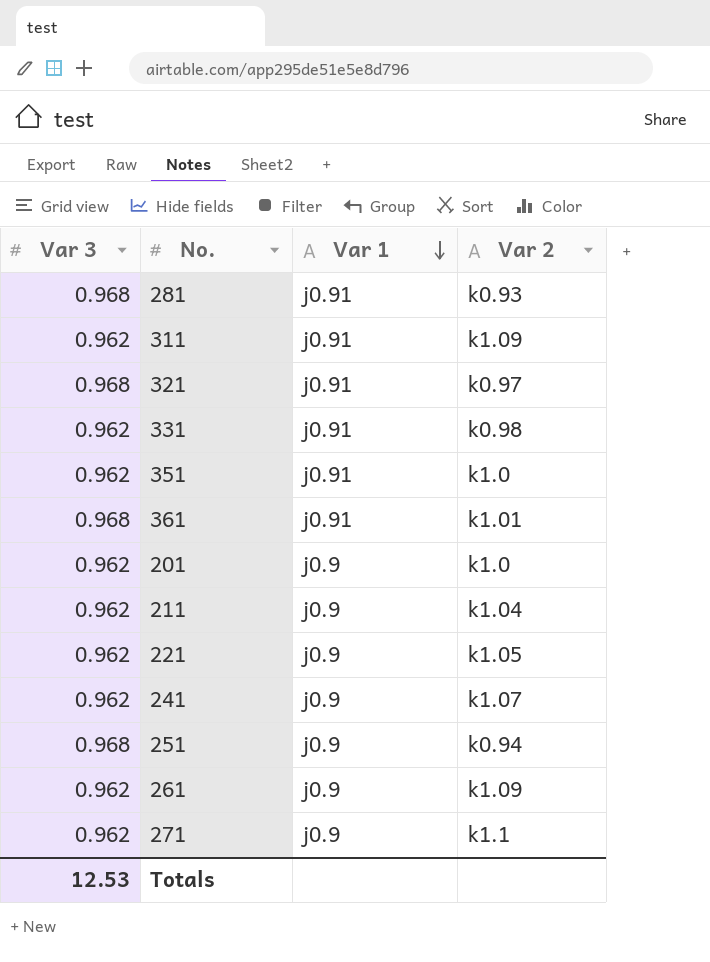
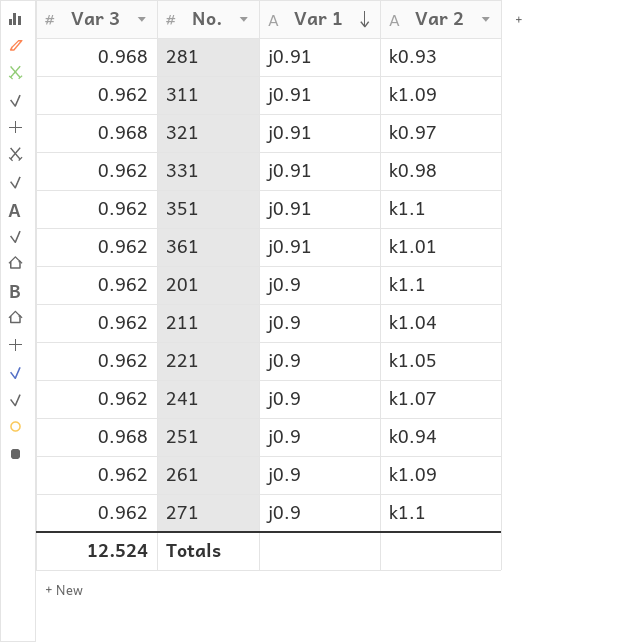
351 | Var 2: k1.0 -> k1.1
361 | Var 3: 0.968 -> 0.962
201 | Var 2: k1.0 -> k1.1
Totals | Var 3: 12.53 -> 12.524

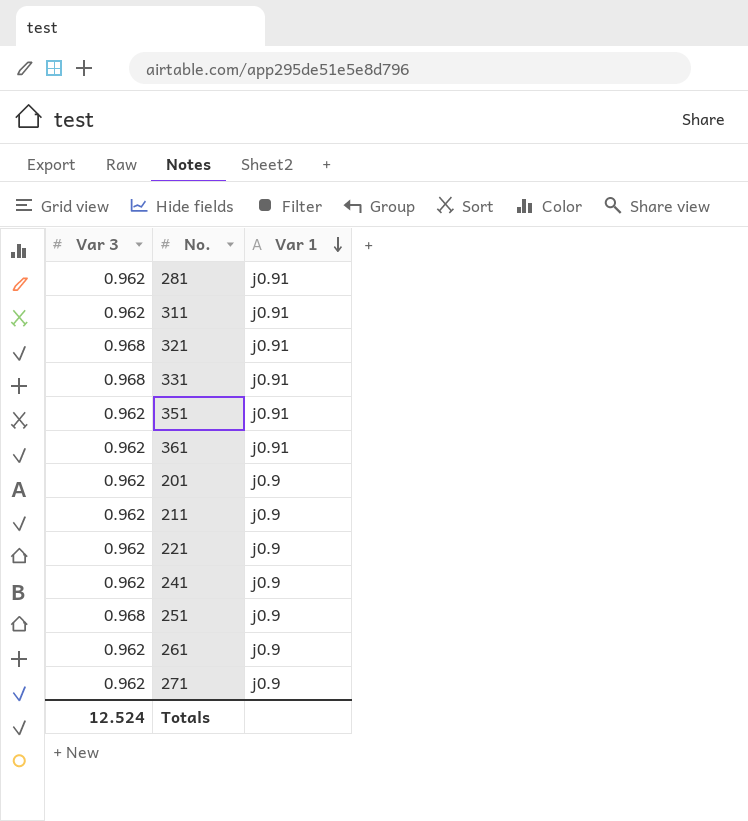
column Var 2 | position: 4 -> none
281 | Var 3: 0.968 -> 0.962
331 | Var 3: 0.962 -> 0.968

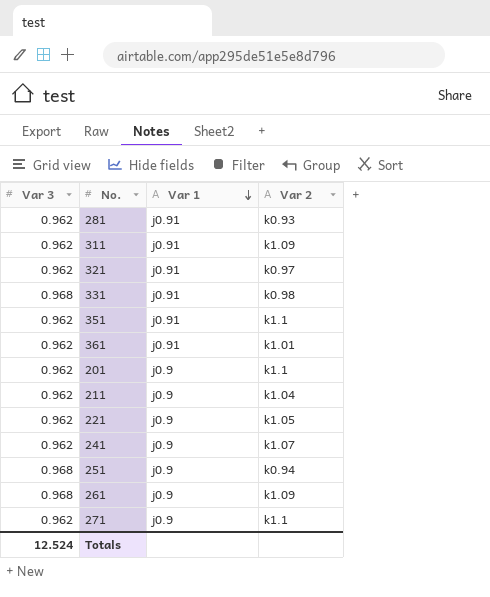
column Var 2 | position: none -> 4
321 | Var 3: 0.968 -> 0.962
261 | Var 3: 0.962 -> 0.968

